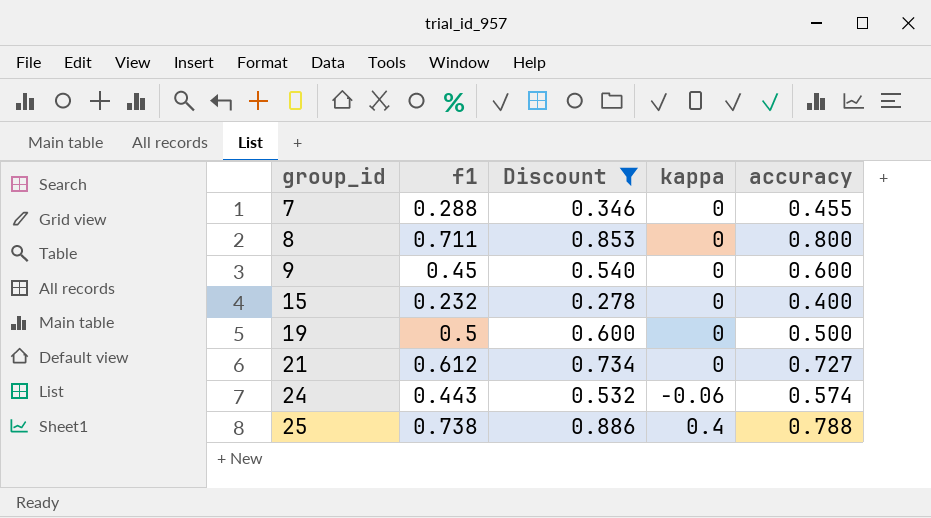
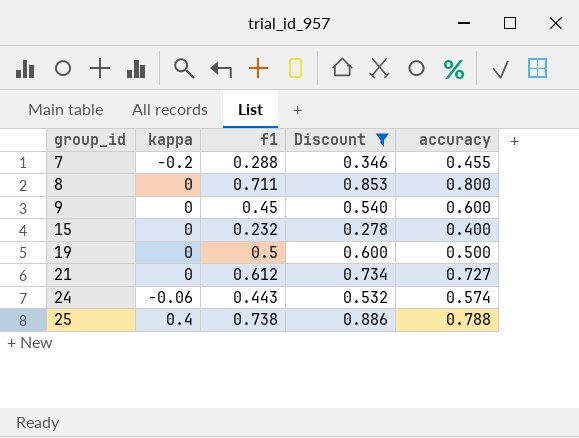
column kappa | position: 4 -> 2
7 | kappa: 0 -> -0.2

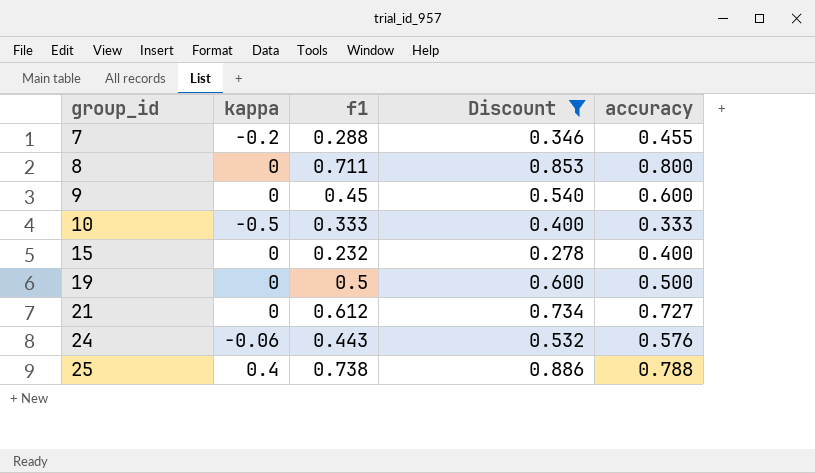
row 10: none -> -0.5 | 0.333 | 0.400 | 0.333
24 | accuracy: 0.574 -> 0.576

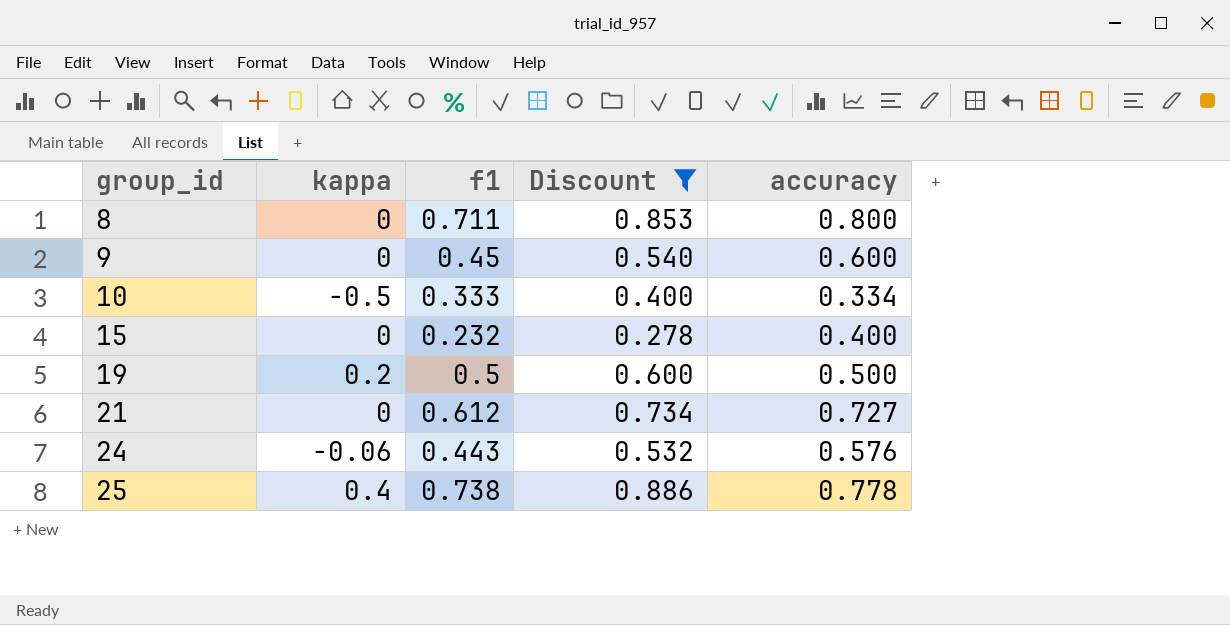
row 7: -0.2 | 0.288 | 0.346 | 0.455 -> none
10 | accuracy: 0.333 -> 0.334
19 | kappa: 0 -> 0.2
25 | accuracy: 0.788 -> 0.778

